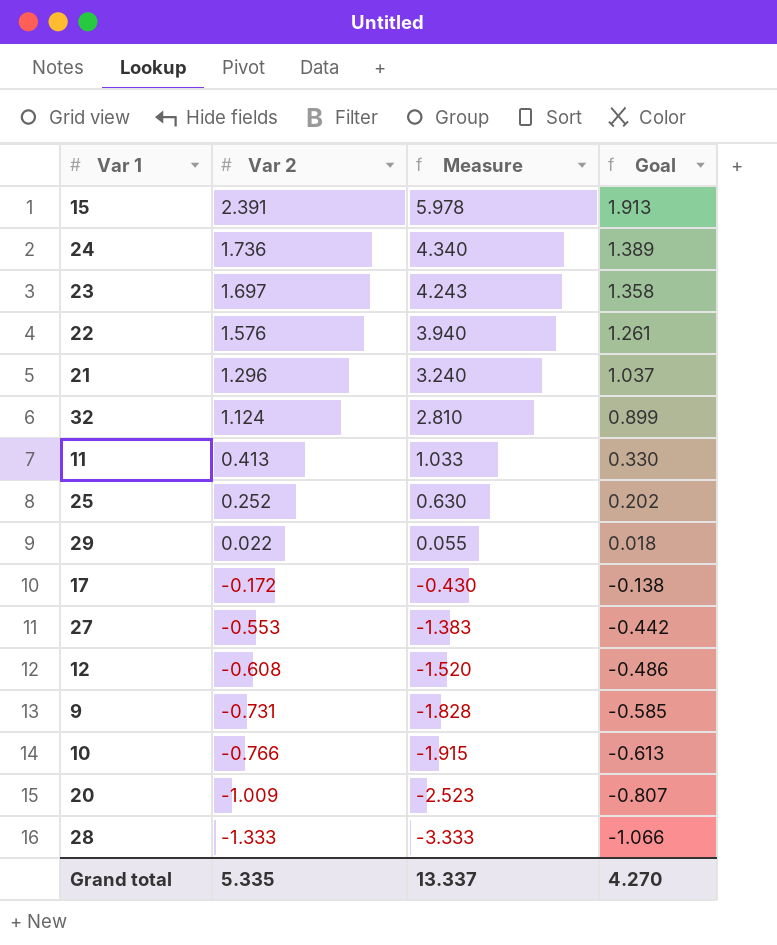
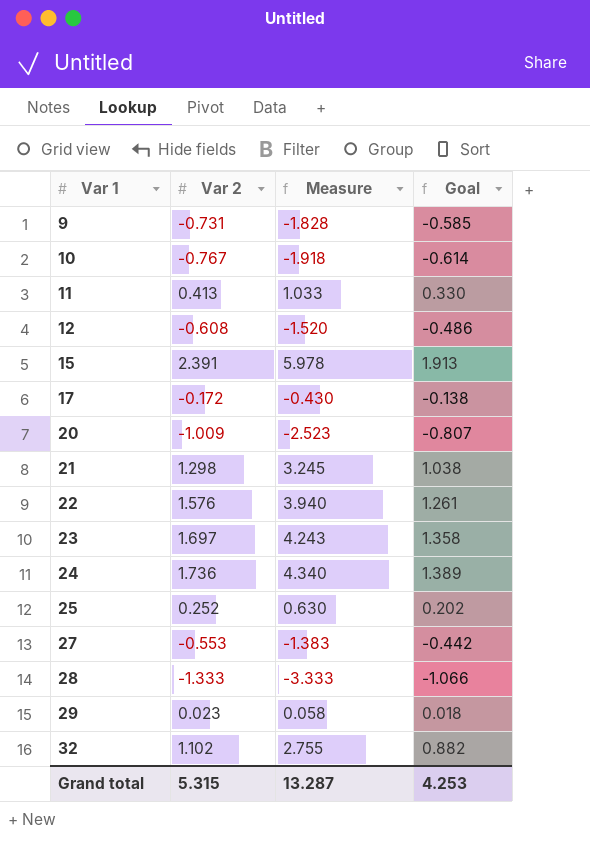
row order: Var 2 descending -> Var 1 ascending
10 | Var 2: -0.766 -> -0.767
10 | Measure: -1.915 -> -1.918
10 | Goal: -0.613 -> -0.614
21 | Var 2: 1.296 -> 1.298
21 | Measure: 3.240 -> 3.245
21 | Goal: 1.037 -> 1.038
29 | Var 2: 0.022 -> 0.023
29 | Measure: 0.055 -> 0.058
32 | Var 2: 1.124 -> 1.102
32 | Measure: 2.810 -> 2.755
32 | Goal: 0.899 -> 0.882
Grand total | Var 2: 5.335 -> 5.315
Grand total | Measure: 13.337 -> 13.287
Grand total | Goal: 4.270 -> 4.253

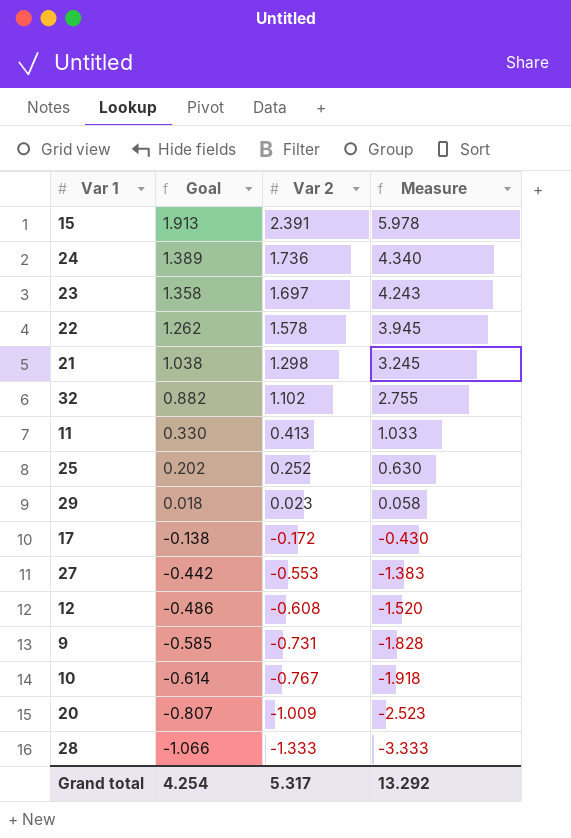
row order: Var 1 ascending -> Goal descending
column Goal | position: 4 -> 2
22 | Goal: 1.261 -> 1.262
22 | Var 2: 1.576 -> 1.578
22 | Measure: 3.940 -> 3.945
Grand total | Goal: 4.253 -> 4.254
Grand total | Var 2: 5.315 -> 5.317
Grand total | Measure: 13.287 -> 13.292

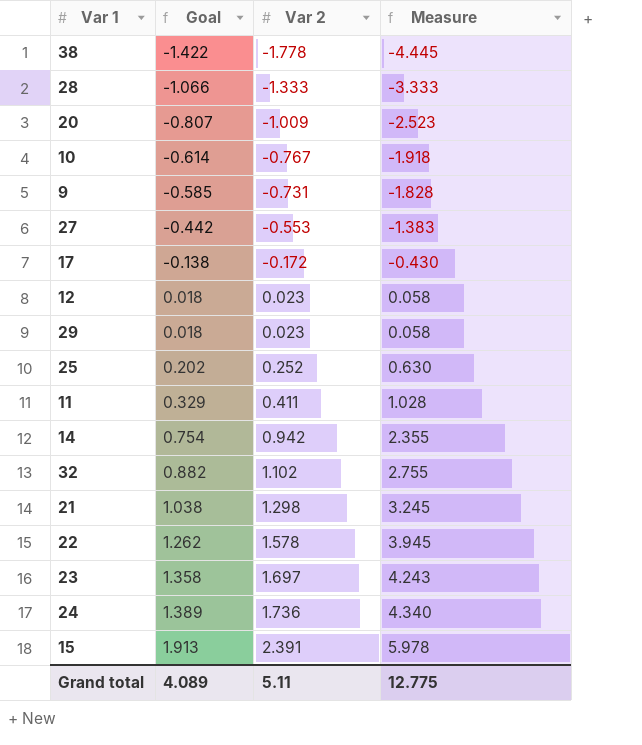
row order: Goal descending -> Goal ascending
row 38: none -> -1.422 | -1.778 | -4.445
12 | Goal: -0.486 -> 0.018
12 | Var 2: -0.608 -> 0.023
12 | Measure: -1.520 -> 0.058
11 | Goal: 0.330 -> 0.329
11 | Var 2: 0.413 -> 0.411
11 | Measure: 1.033 -> 1.028
row 14: none -> 0.754 | 0.942 | 2.355
Grand total | Goal: 4.254 -> 4.089
Grand total | Var 2: 5.317 -> 5.11
Grand total | Measure: 13.292 -> 12.775

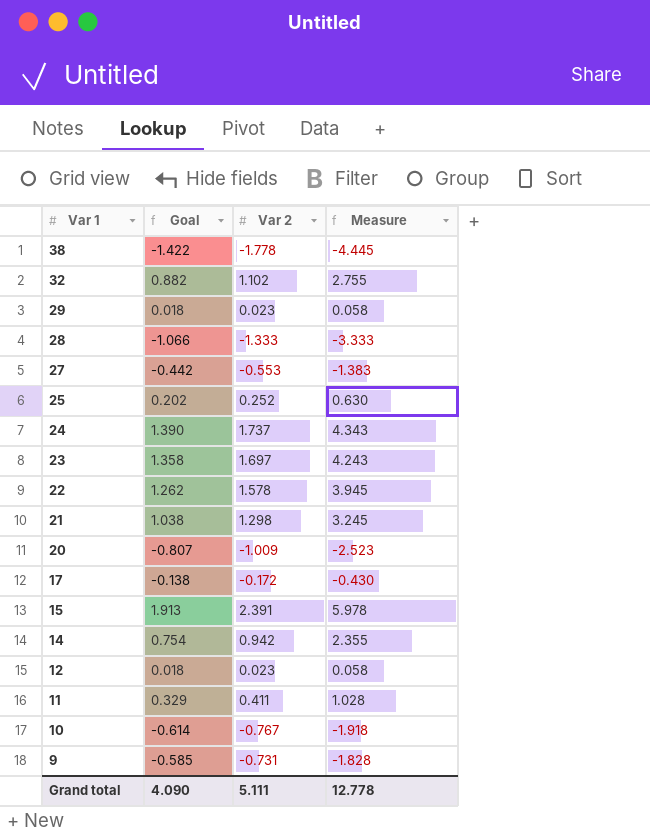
row order: Goal ascending -> Var 1 descending
24 | Goal: 1.389 -> 1.390
24 | Var 2: 1.736 -> 1.737
24 | Measure: 4.340 -> 4.343
Grand total | Goal: 4.089 -> 4.090
Grand total | Var 2: 5.11 -> 5.111
Grand total | Measure: 12.775 -> 12.778

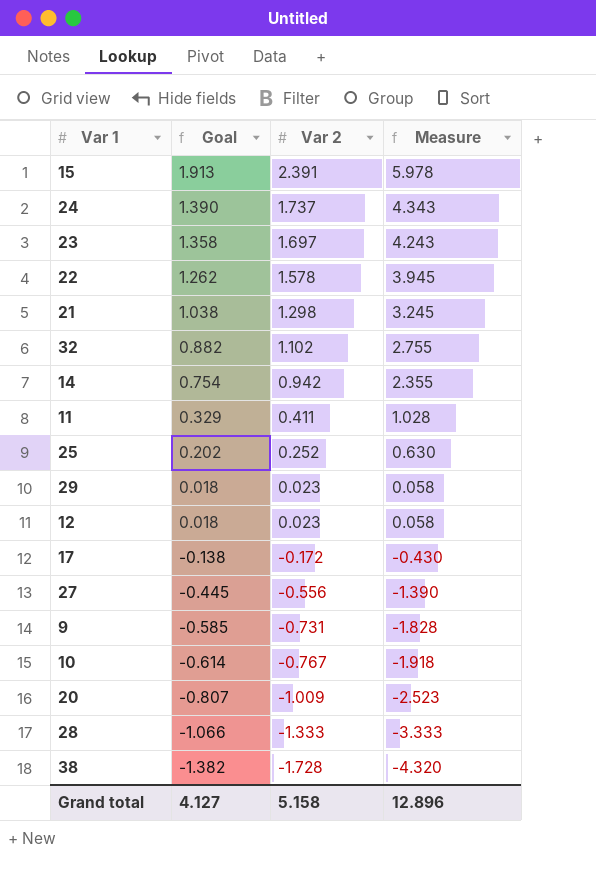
row order: Var 1 descending -> Goal descending
27 | Goal: -0.442 -> -0.445
27 | Var 2: -0.553 -> -0.556
27 | Measure: -1.383 -> -1.390
38 | Goal: -1.422 -> -1.382
38 | Var 2: -1.778 -> -1.728
38 | Measure: -4.445 -> -4.320
Grand total | Goal: 4.090 -> 4.127
Grand total | Var 2: 5.111 -> 5.158
Grand total | Measure: 12.778 -> 12.896

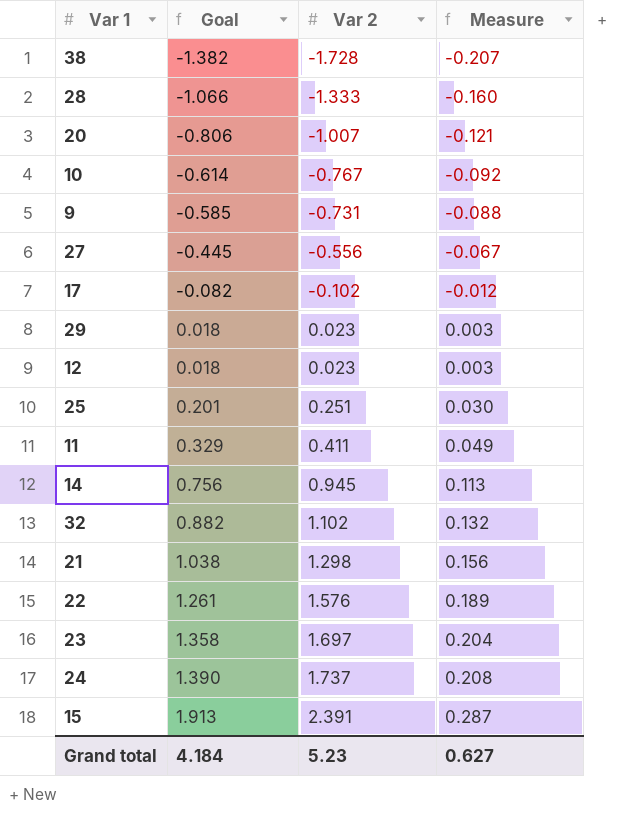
row order: Goal descending -> Goal ascending
column Measure | formula: [Var 2] * 2.5 -> [Var 2] * 0.12
20 | Goal: -0.807 -> -0.806
20 | Var 2: -1.009 -> -1.007
17 | Goal: -0.138 -> -0.082
17 | Var 2: -0.172 -> -0.102
25 | Goal: 0.202 -> 0.201
25 | Var 2: 0.252 -> 0.251
14 | Goal: 0.754 -> 0.756
14 | Var 2: 0.942 -> 0.945
22 | Goal: 1.262 -> 1.261
22 | Var 2: 1.578 -> 1.576
Grand total | Goal: 4.127 -> 4.184
Grand total | Var 2: 5.158 -> 5.23
Grand total | Measure: 12.896 -> 0.627

